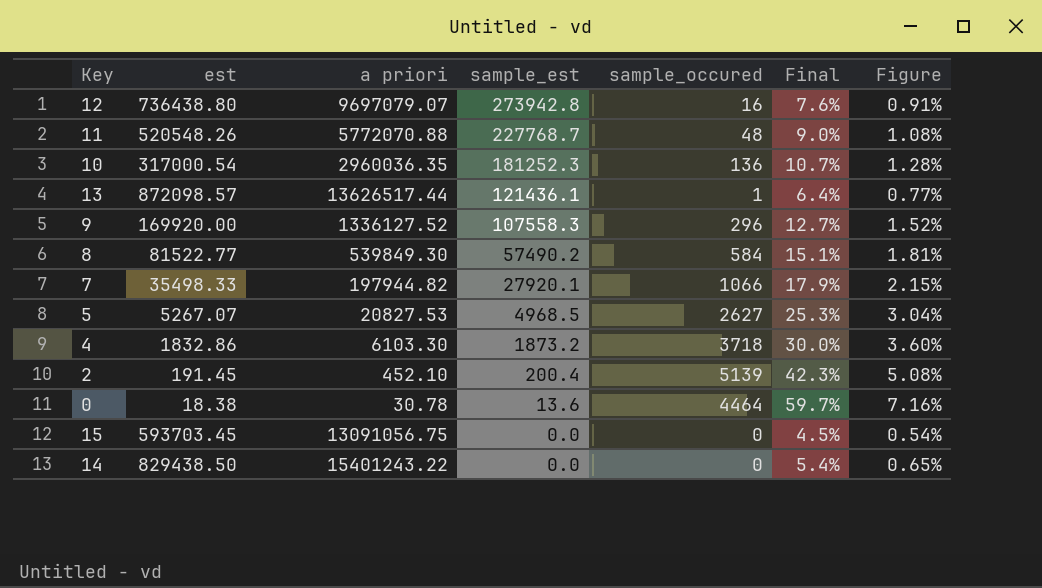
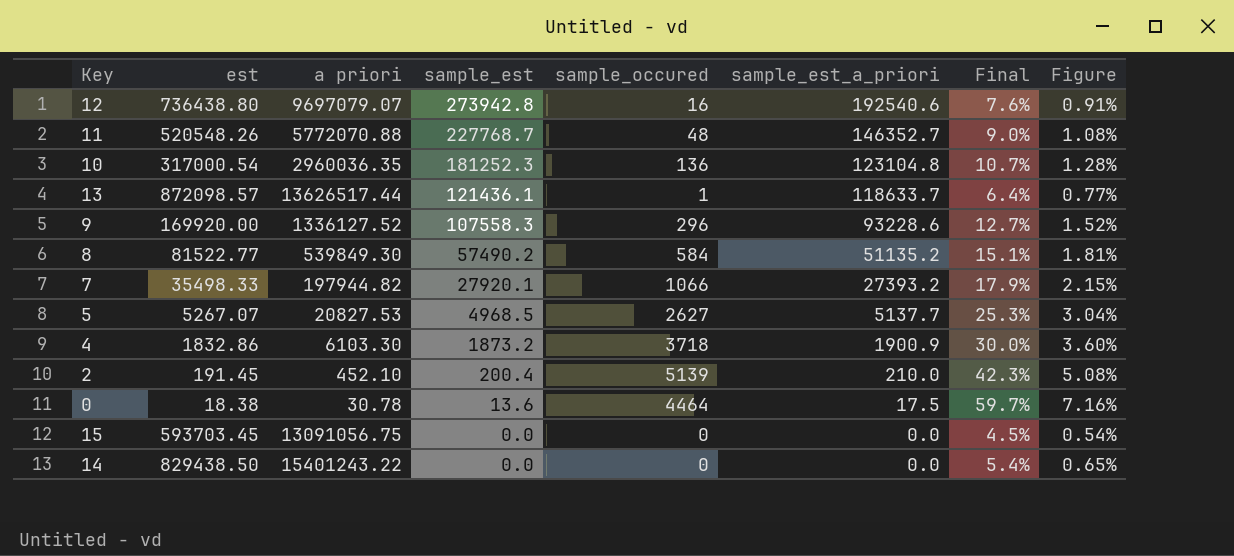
column sample_est_a_priori | position: none -> 6

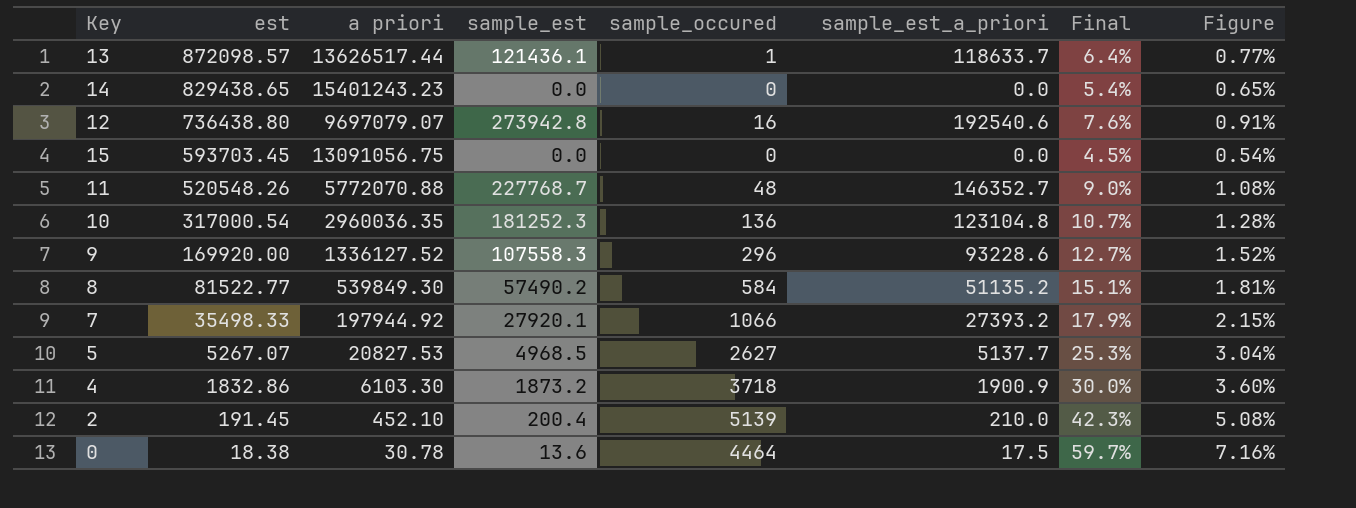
row order: sample_est descending -> est descending
14 | est: 829438.50 -> 829438.65
14 | a priori: 15401243.22 -> 15401243.23
7 | a priori: 197944.82 -> 197944.92

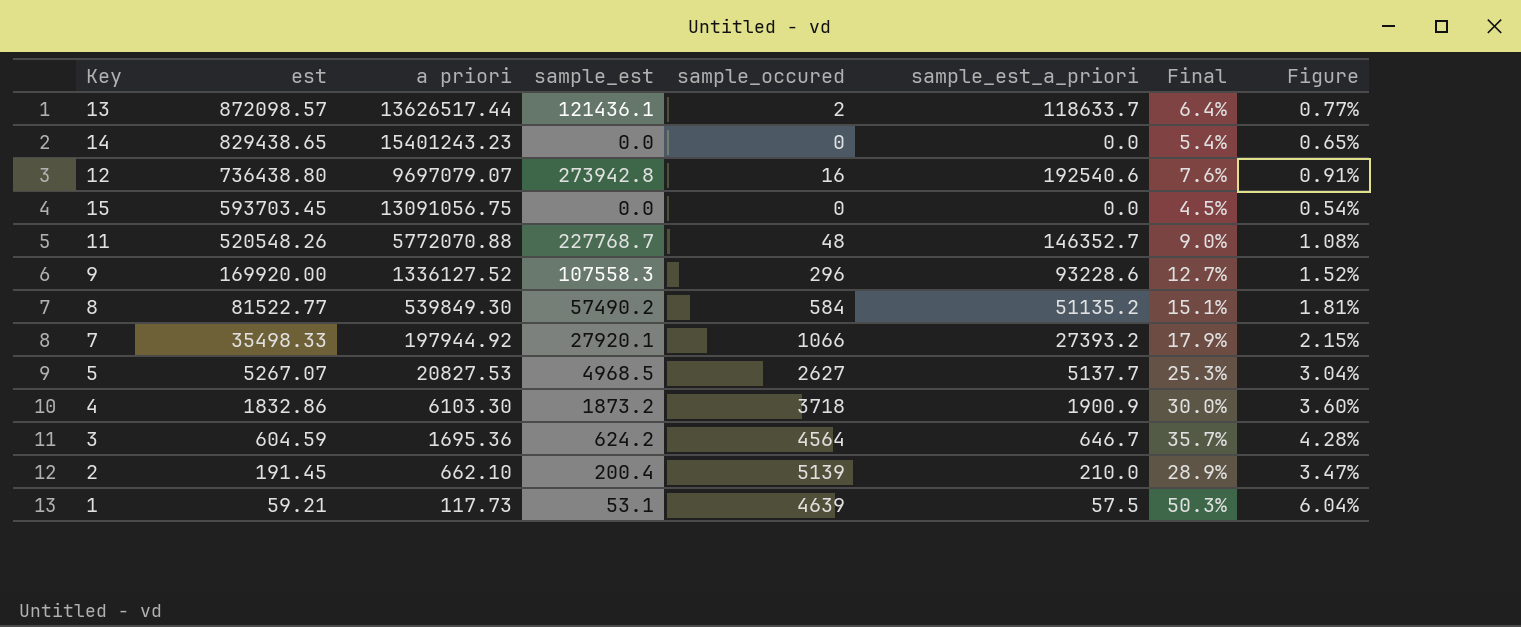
row 10: 317000.54 | 2960036.35 | 181252.3 | 136 | 123104.8 | 10.7% | 1.28% -> none
row 0: 18.38 | 30.78 | 13.6 | 4464 | 17.5 | 59.7% | 7.16% -> none
13 | sample_occured: 1 -> 2
row 3: none -> 604.59 | 1695.36 | 624.2 | 4564 | 646.7 | 35.7% | 4.28%
2 | a priori: 452.10 -> 662.10
2 | Final: 42.3% -> 28.9%
2 | Figure: 5.08% -> 3.47%
row 1: none -> 59.21 | 117.73 | 53.1 | 4639 | 57.5 | 50.3% | 6.04%

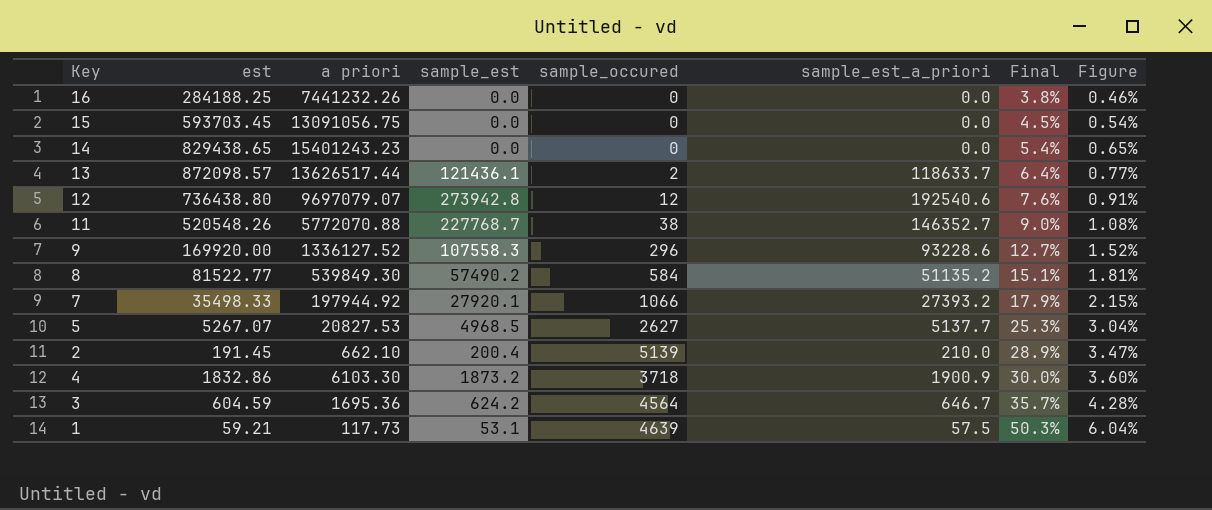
row order: est descending -> Final ascending
row 16: none -> 284188.25 | 7441232.26 | 0.0 | 0 | 0.0 | 3.8% | 0.46%
12 | sample_occured: 16 -> 12
11 | sample_occured: 48 -> 38

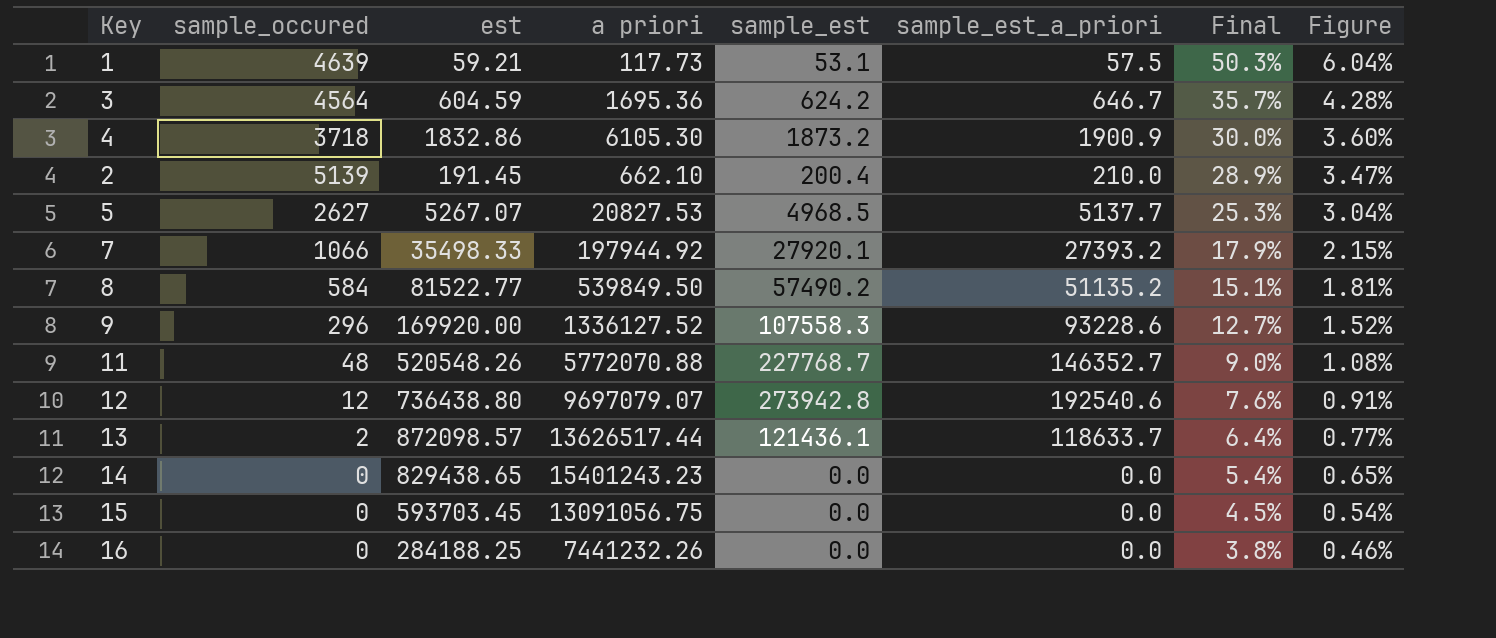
row order: Final ascending -> Final descending
column sample_occured | position: 5 -> 2
4 | a priori: 6103.30 -> 6105.30
8 | a priori: 539849.30 -> 539849.50
11 | sample_occured: 38 -> 48

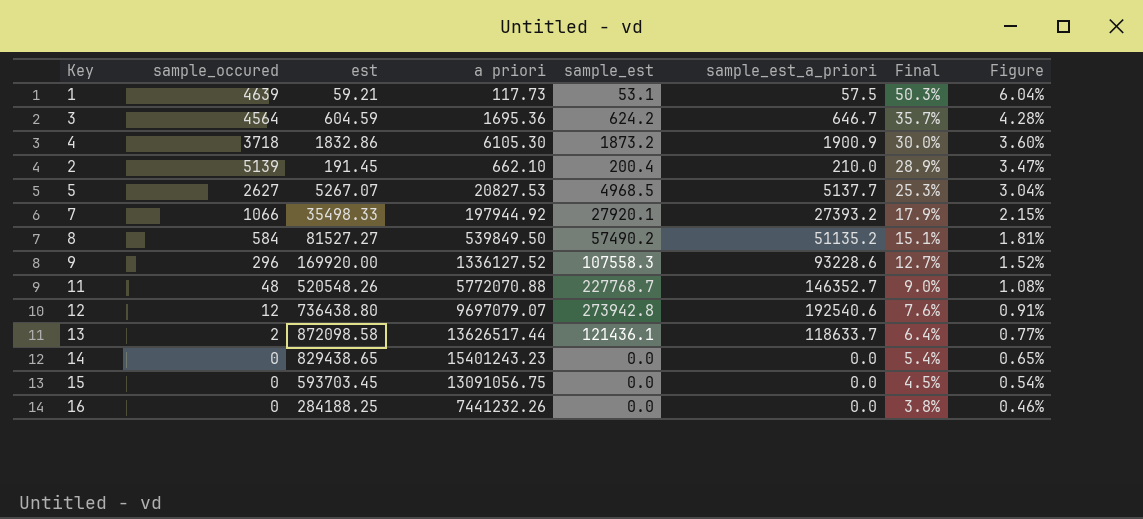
8 | est: 81522.77 -> 81527.27
13 | est: 872098.57 -> 872098.58

